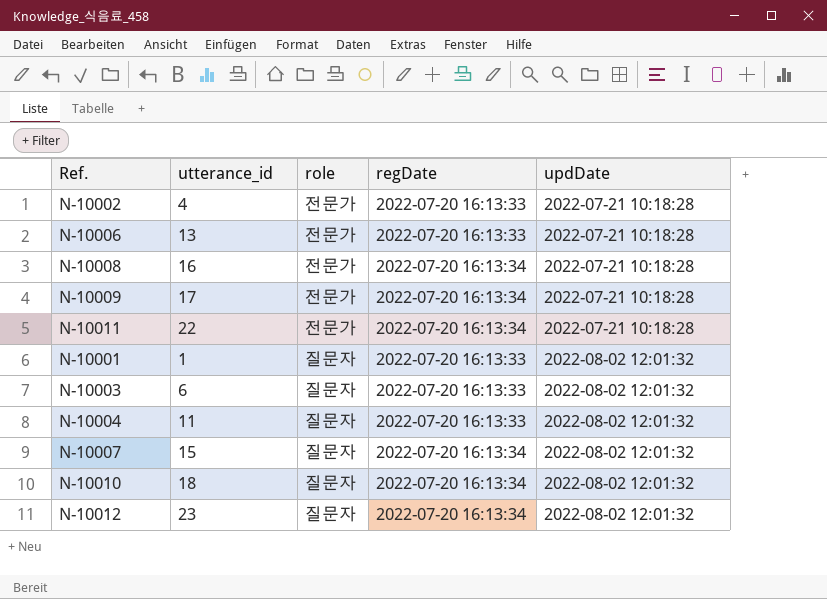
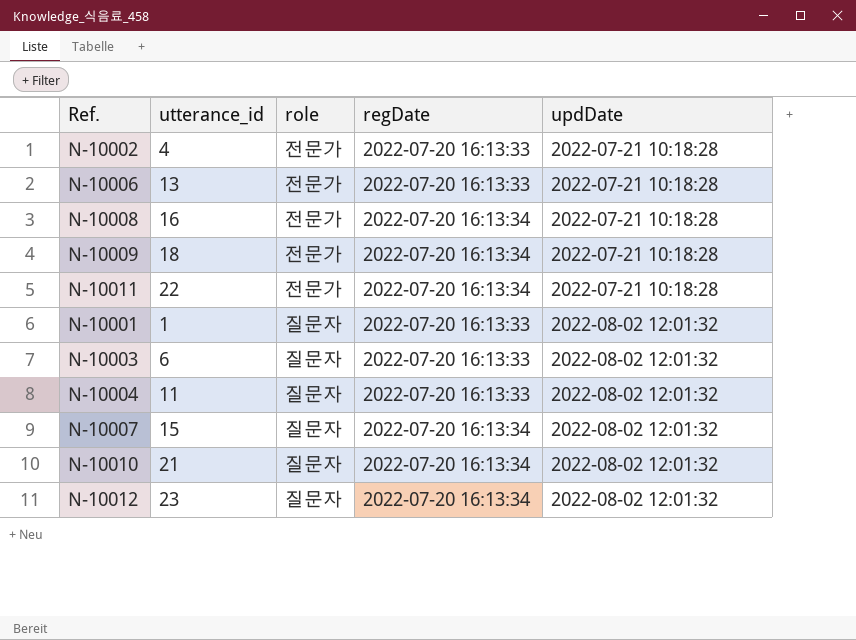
N-10009 | utterance_id: 17 -> 18
N-10010 | utterance_id: 18 -> 21

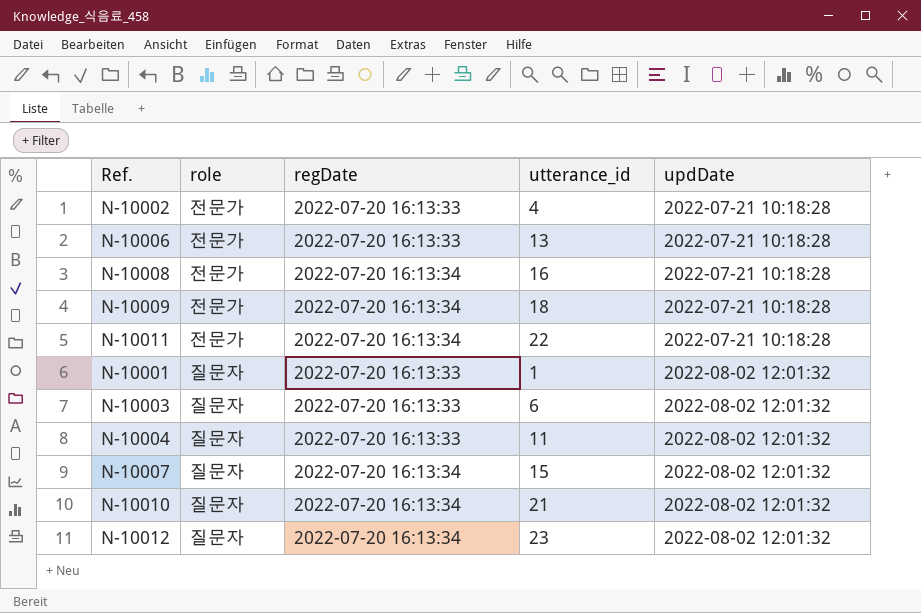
column utterance_id | position: 2 -> 4

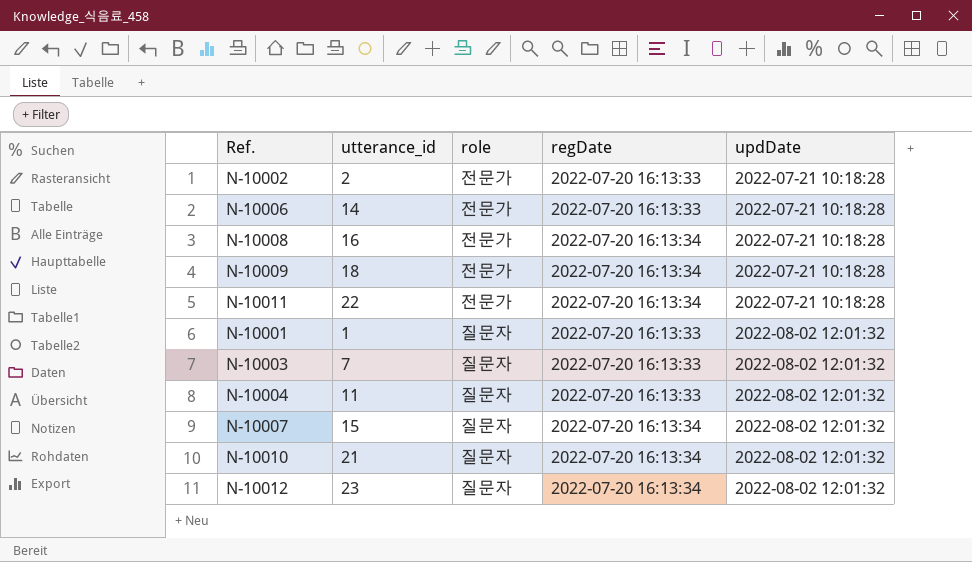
column utterance_id | position: 4 -> 2
N-10002 | utterance_id: 4 -> 2
N-10006 | utterance_id: 13 -> 14
N-10003 | utterance_id: 6 -> 7

